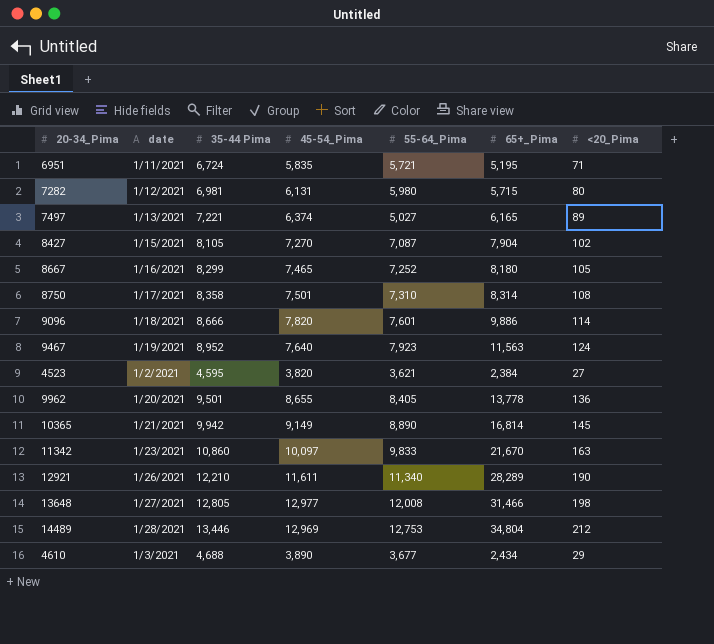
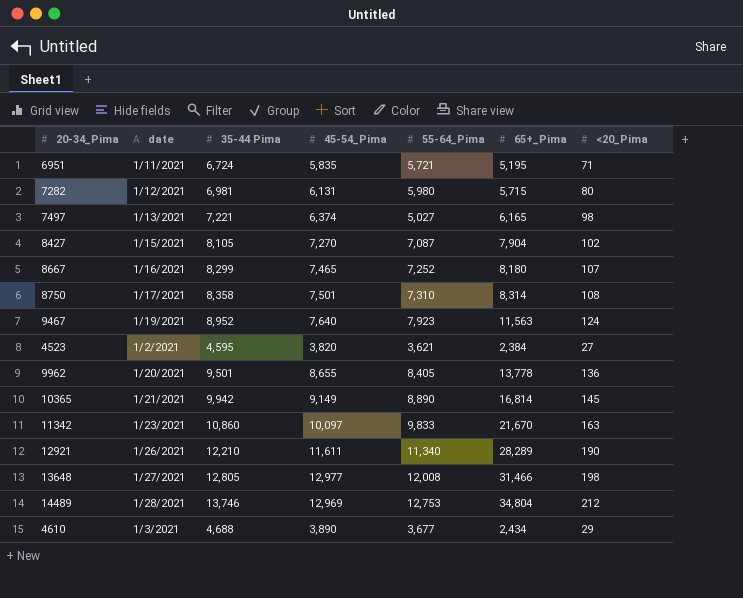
row 9096: 1/18/2021 | 8,666 | 7,820 | 7,601 | 9,886 | 114 -> none
7497 | <20_Pima: 89 -> 98
8667 | <20_Pima: 105 -> 107
14489 | 35-44 Pima: 13,446 -> 13,746

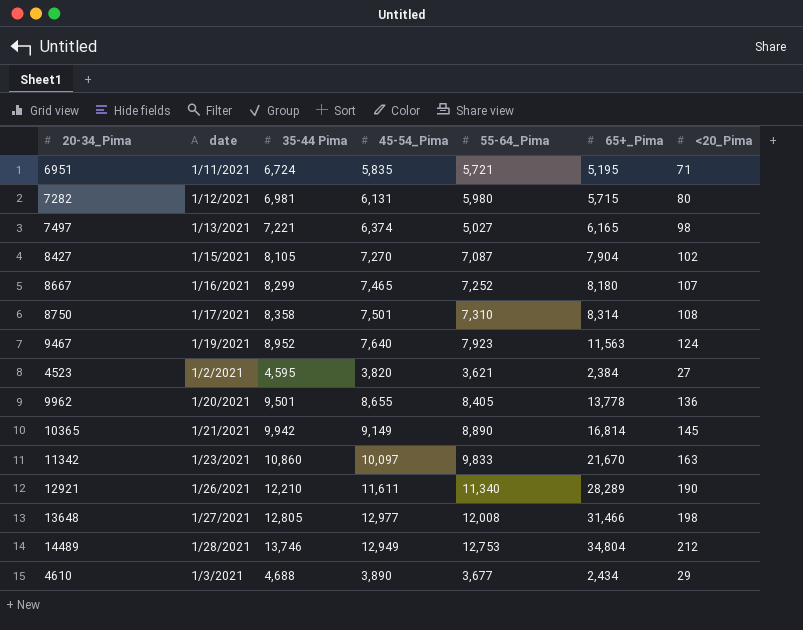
14489 | 45-54_Pima: 12,969 -> 12,949

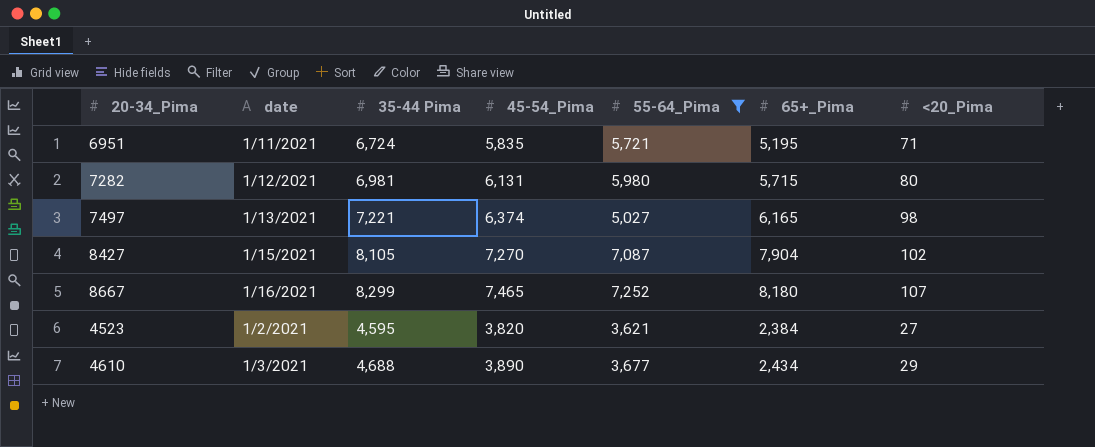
filter: none -> 55-64_Pima <= 7,252

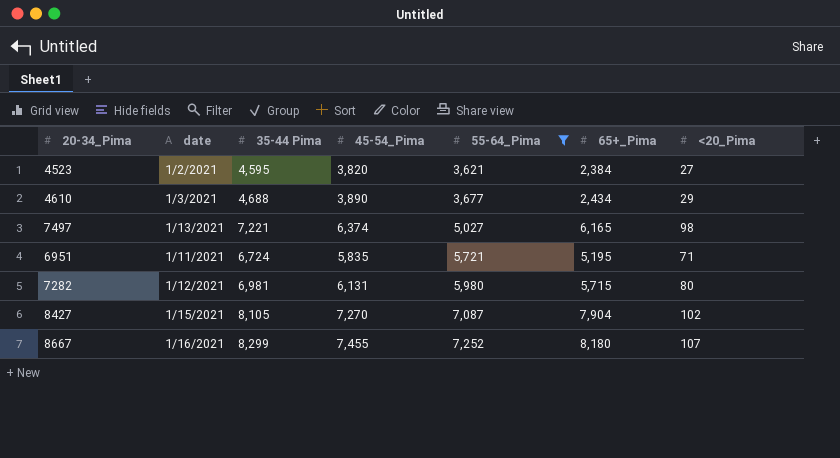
row order: none -> 55-64_Pima ascending
8667 | 45-54_Pima: 7,465 -> 7,455

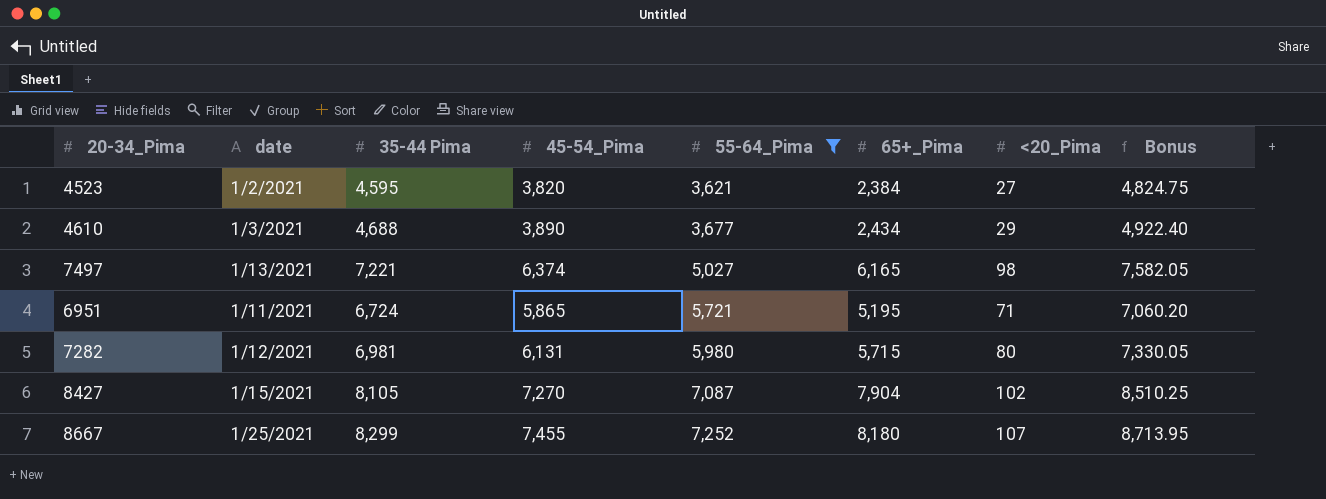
column Bonus | formula: none -> [35-44 Pima] * 1.05
6951 | 45-54_Pima: 5,835 -> 5,865
8667 | date: 1/16/2021 -> 1/25/2021

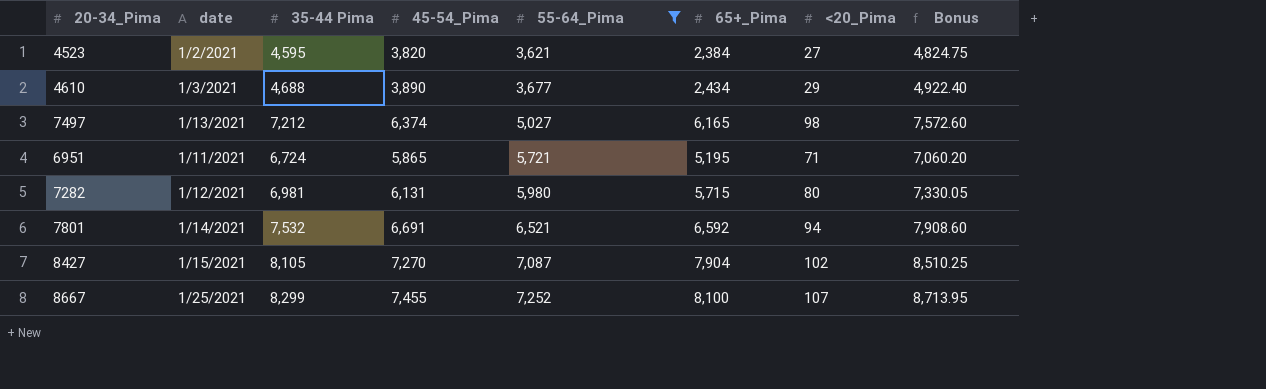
7497 | 35-44 Pima: 7,221 -> 7,212
7497 | Bonus: 7,582.05 -> 7,572.60
row 7801: none -> 1/14/2021 | 7,532 | 6,691 | 6,521 | 6,592 | 94 | 7,908.60
8667 | 65+_Pima: 8,180 -> 8,100

